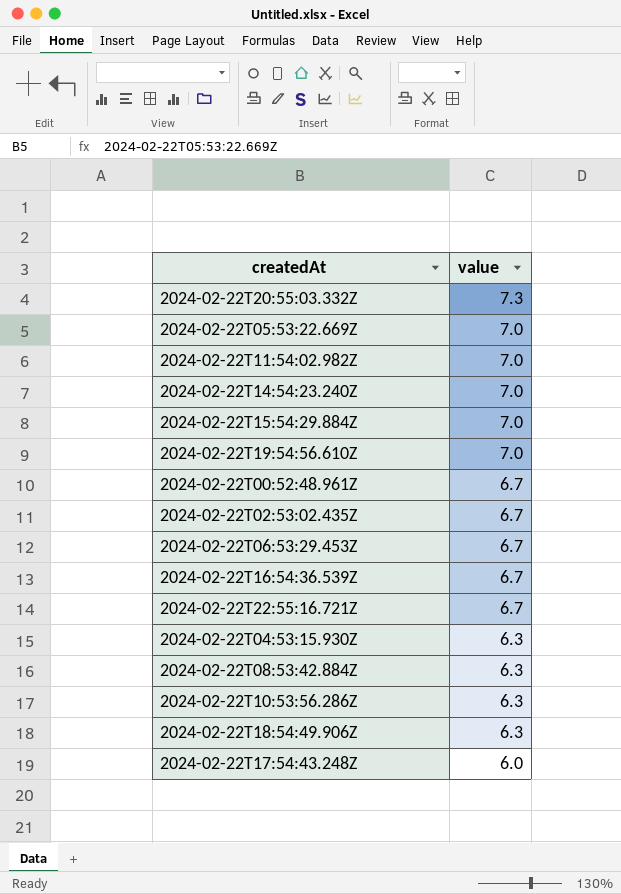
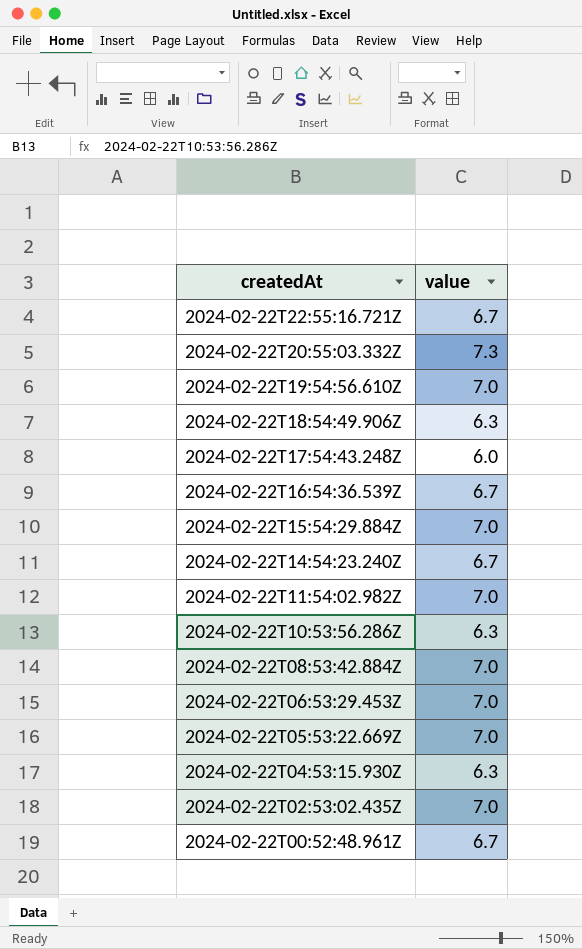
row order: value descending -> createdAt descending
2024-02-22T14:54:23.240Z | value: 7.0 -> 6.7
2024-02-22T08:53:42.884Z | value: 6.3 -> 7.0
2024-02-22T06:53:29.453Z | value: 6.7 -> 7.0
2024-02-22T02:53:02.435Z | value: 6.7 -> 7.0

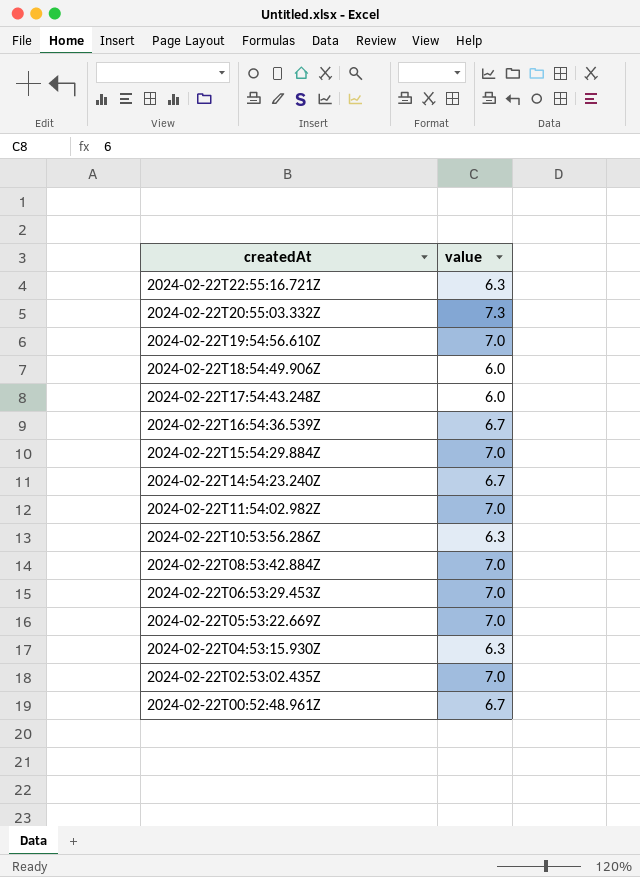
2024-02-22T22:55:16.721Z | value: 6.7 -> 6.3
2024-02-22T18:54:49.906Z | value: 6.3 -> 6.0

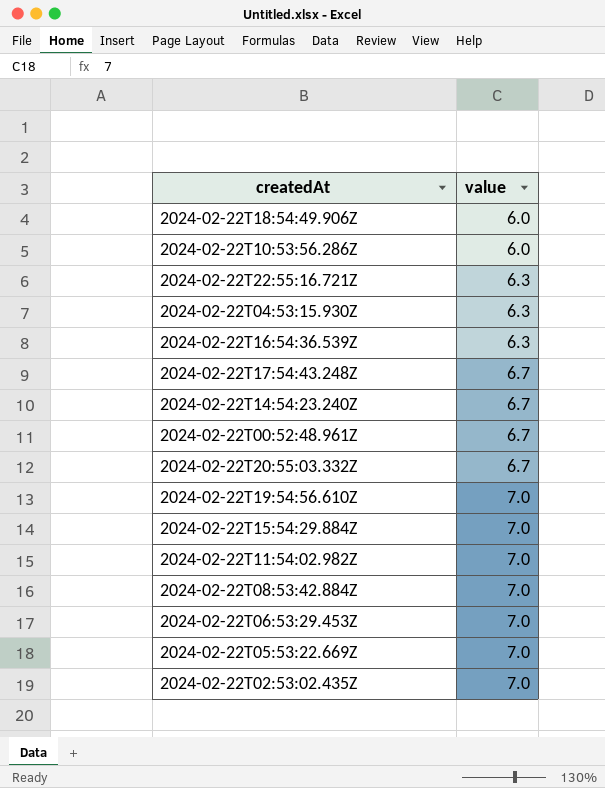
row order: createdAt descending -> value ascending
2024-02-22T10:53:56.286Z | value: 6.3 -> 6.0
2024-02-22T16:54:36.539Z | value: 6.7 -> 6.3
2024-02-22T17:54:43.248Z | value: 6.0 -> 6.7
2024-02-22T20:55:03.332Z | value: 7.3 -> 6.7

